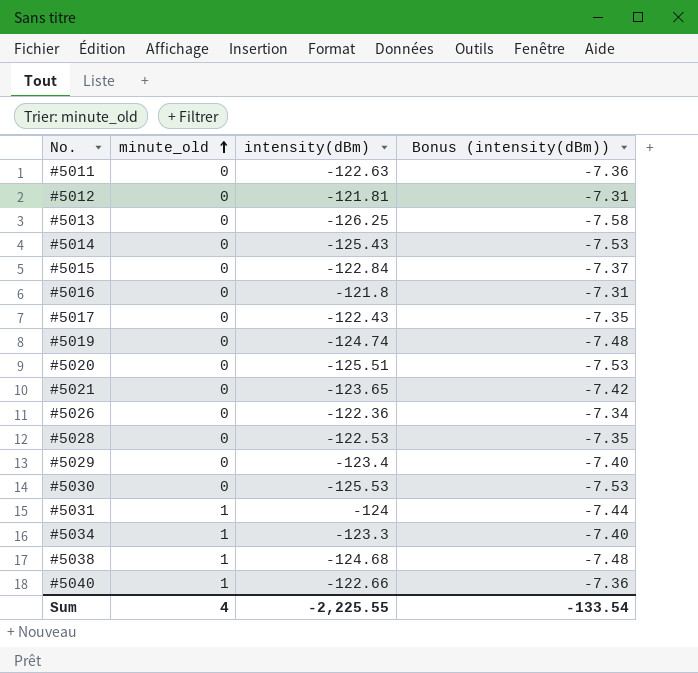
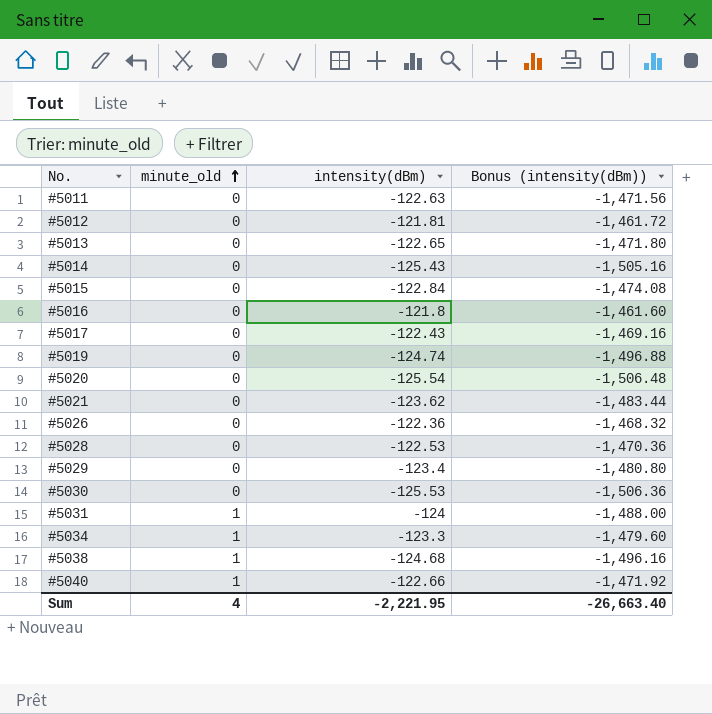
column Bonus (intensity(dBm)) | formula: [intensity(dBm)] * 0.06 -> [intensity(dBm)] * 12
#5013 | intensity(dBm): -126.25 -> -122.65
#5020 | intensity(dBm): -125.51 -> -125.54
#5021 | intensity(dBm): -123.65 -> -123.62
Sum | intensity(dBm): -2,225.55 -> -2,221.95
Sum | Bonus (intensity(dBm)): -133.54 -> -26,663.40

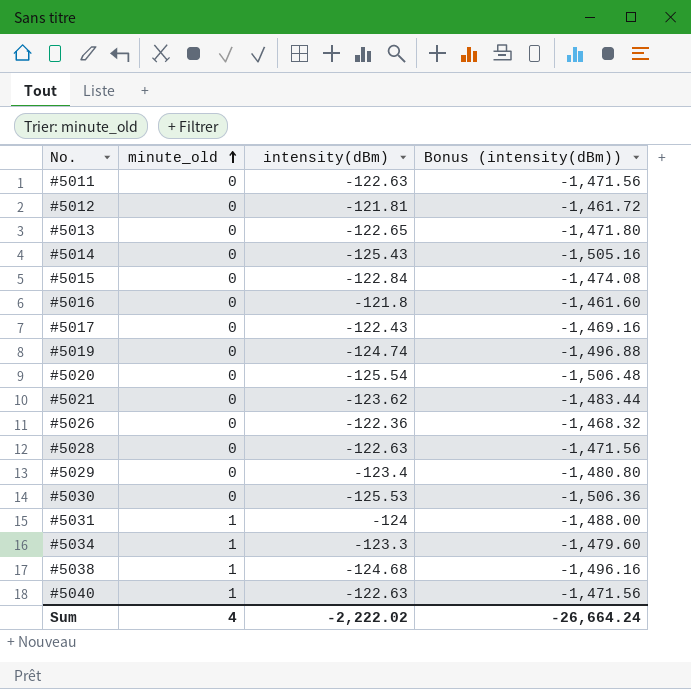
#5028 | intensity(dBm): -122.53 -> -122.63
#5028 | Bonus (intensity(dBm)): -1,470.36 -> -1,471.56
#5040 | intensity(dBm): -122.66 -> -122.63
#5040 | Bonus (intensity(dBm)): -1,471.92 -> -1,471.56
Sum | intensity(dBm): -2,221.95 -> -2,222.02
Sum | Bonus (intensity(dBm)): -26,663.40 -> -26,664.24

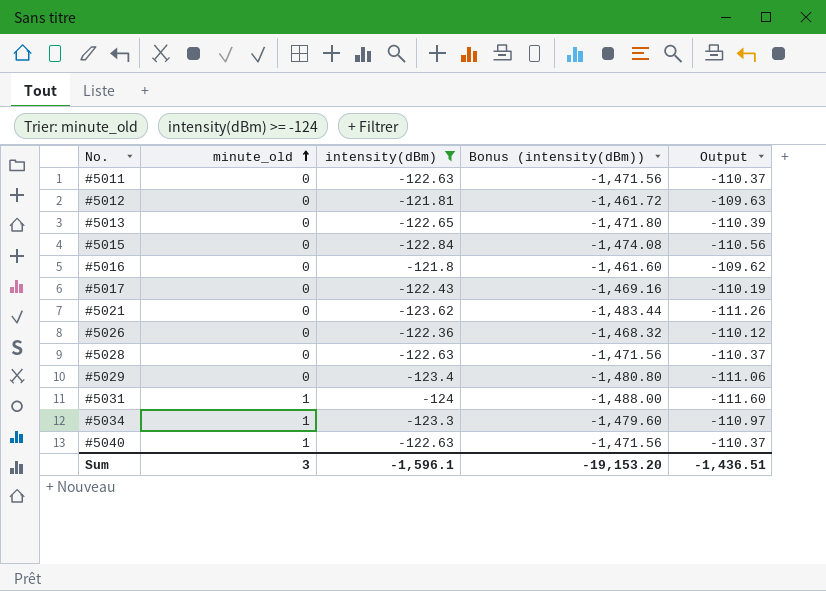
filter: none -> intensity(dBm) >= -124
column Output | formula: none -> [intensity(dBm)] * 0.9
Sum | minute_old: 4 -> 3
Sum | intensity(dBm): -2,222.02 -> -1,596.1
Sum | Bonus (intensity(dBm)): -26,664.24 -> -19,153.20

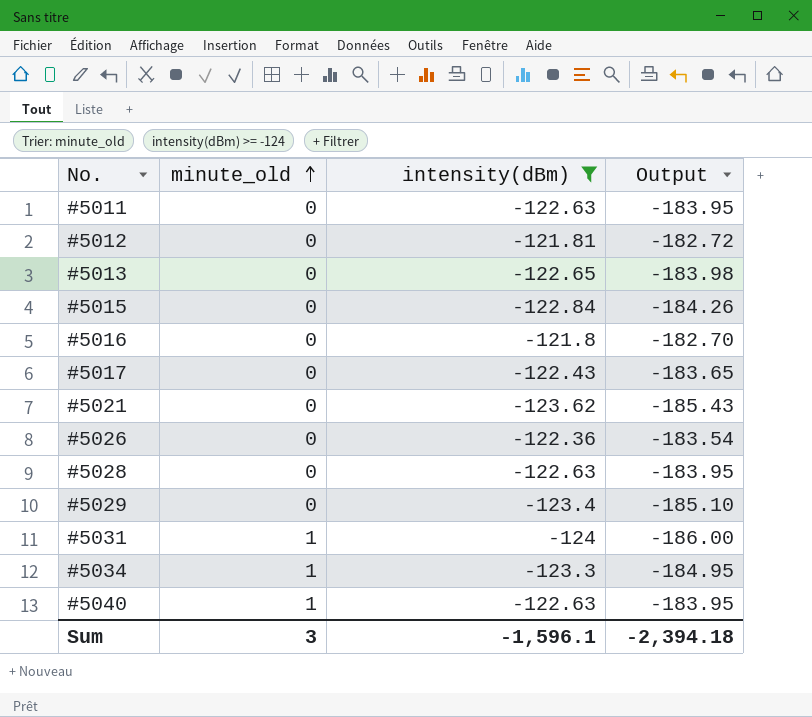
column Bonus (intensity(dBm)) | formula: [intensity(dBm)] * 12 -> none
column Output | formula: [intensity(dBm)] * 0.9 -> [intensity(dBm)] * 1.5
Sum | Output: -1,436.51 -> -2,394.18

